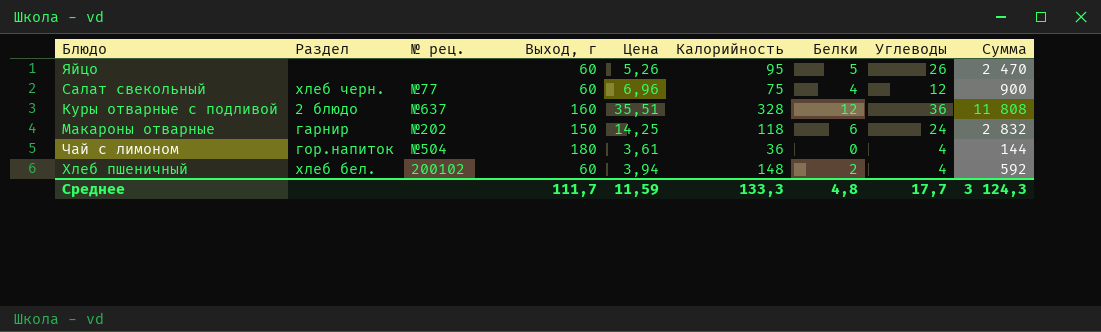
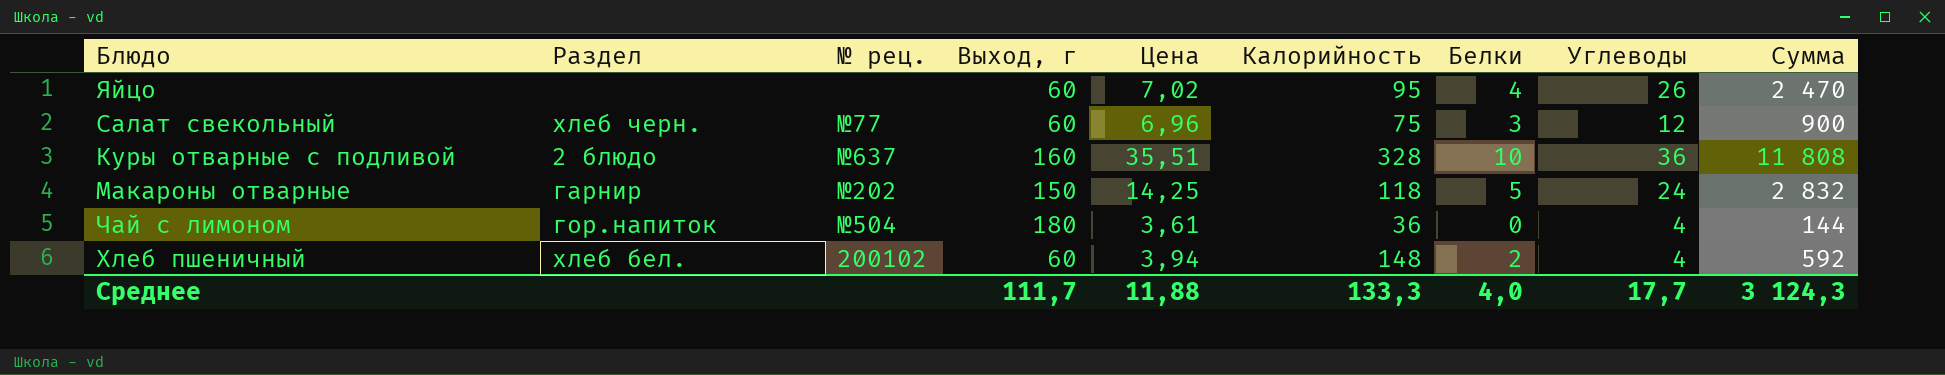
Яйцо | Цена: 5,26 -> 7,02
Яйцо | Белки: 5 -> 4
Салат свекольный | Белки: 4 -> 3
Куры отварные с подливой | Белки: 12 -> 10
Макароны отварные | Белки: 6 -> 5
Среднее | Цена: 11,59 -> 11,88
Среднее | Белки: 4,8 -> 4,0

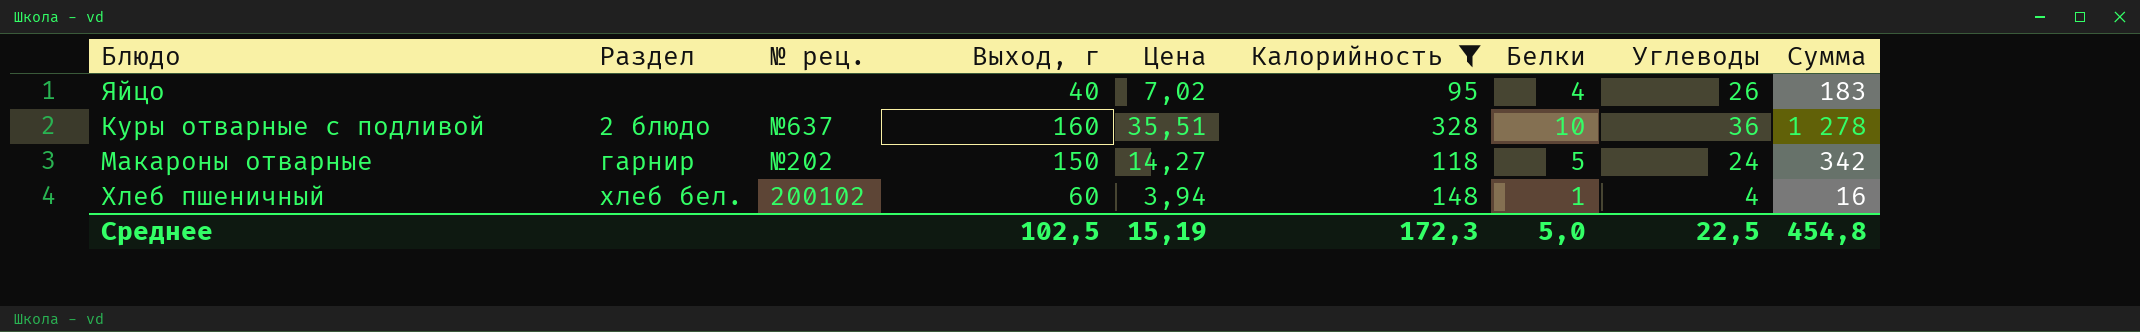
filter: none -> Калорийность >= 95
column Сумма | formula: [Калорийность] * [Углеводы] -> [Цена] * [Углеводы]
Яйцо | Выход, г: 60 -> 40
Макароны отварные | Цена: 14,25 -> 14,27
Хлеб пшеничный | Белки: 2 -> 1
Среднее | Выход, г: 111,7 -> 102,5
Среднее | Цена: 11,88 -> 15,19
Среднее | Калорийность: 133,3 -> 172,3
Среднее | Белки: 4,0 -> 5,0
Среднее | Углеводы: 17,7 -> 22,5
Среднее | Сумма: 3 124,3 -> 454,8

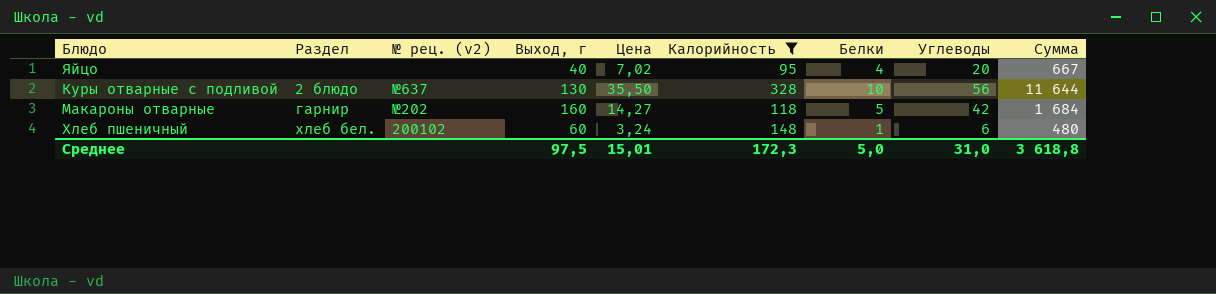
column name: № рец. -> № рец. (v2)
column Сумма | formula: [Цена] * [Углеводы] -> [Цена] * [Калорийность]
Яйцо | Углеводы: 26 -> 20
Куры отварные с подливой | Выход, г: 160 -> 130
Куры отварные с подливой | Цена: 35,51 -> 35,50
Куры отварные с подливой | Углеводы: 36 -> 56
Макароны отварные | Выход, г: 150 -> 160
Макароны отварные | Углеводы: 24 -> 42
Хлеб пшеничный | Цена: 3,94 -> 3,24
Хлеб пшеничный | Углеводы: 4 -> 6
Среднее | Выход, г: 102,5 -> 97,5
Среднее | Цена: 15,19 -> 15,01
Среднее | Углеводы: 22,5 -> 31,0
Среднее | Сумма: 454,8 -> 3 618,8

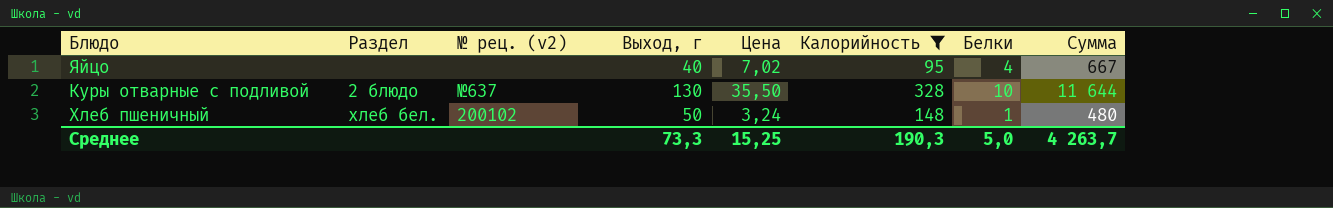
column Углеводы | position: 8 -> none
row Макароны отварные: гарнир | №202 | 160 | 14,27 | 118 | 5 | 42 | 1 684 -> none
Хлеб пшеничный | Выход, г: 60 -> 50
Среднее | Выход, г: 97,5 -> 73,3
Среднее | Цена: 15,01 -> 15,25
Среднее | Калорийность: 172,3 -> 190,3
Среднее | Сумма: 3 618,8 -> 4 263,7

